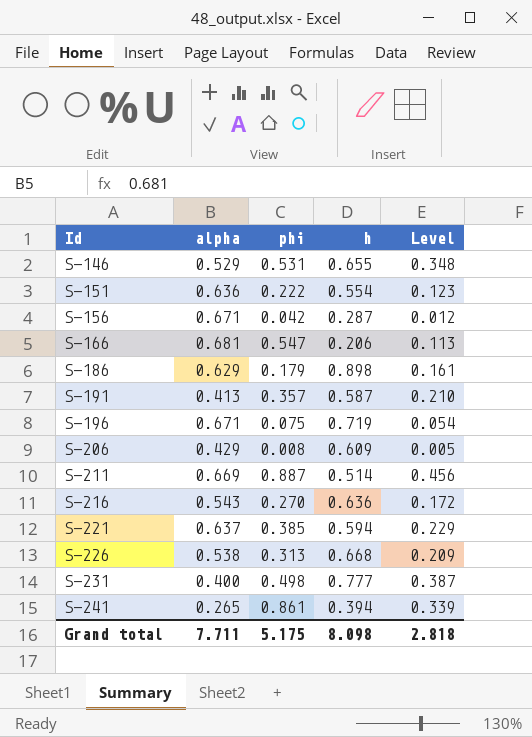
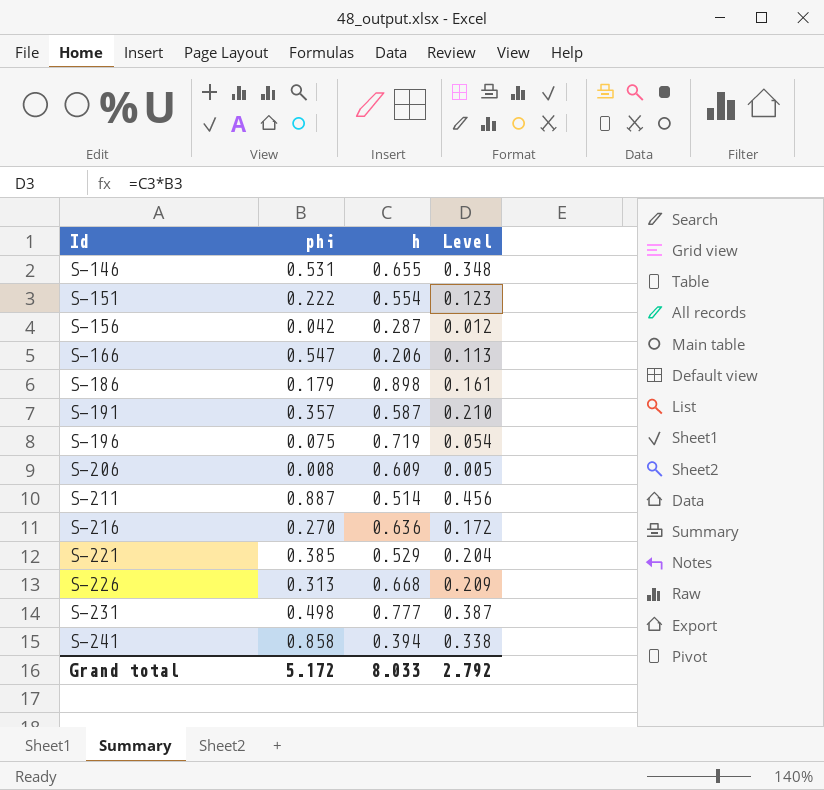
column alpha | position: 2 -> none
S-221 | h: 0.594 -> 0.529
S-221 | Level: 0.229 -> 0.204
S-241 | phi: 0.861 -> 0.858
S-241 | Level: 0.339 -> 0.338
Grand total | phi: 5.175 -> 5.172
Grand total | h: 8.098 -> 8.033
Grand total | Level: 2.818 -> 2.792

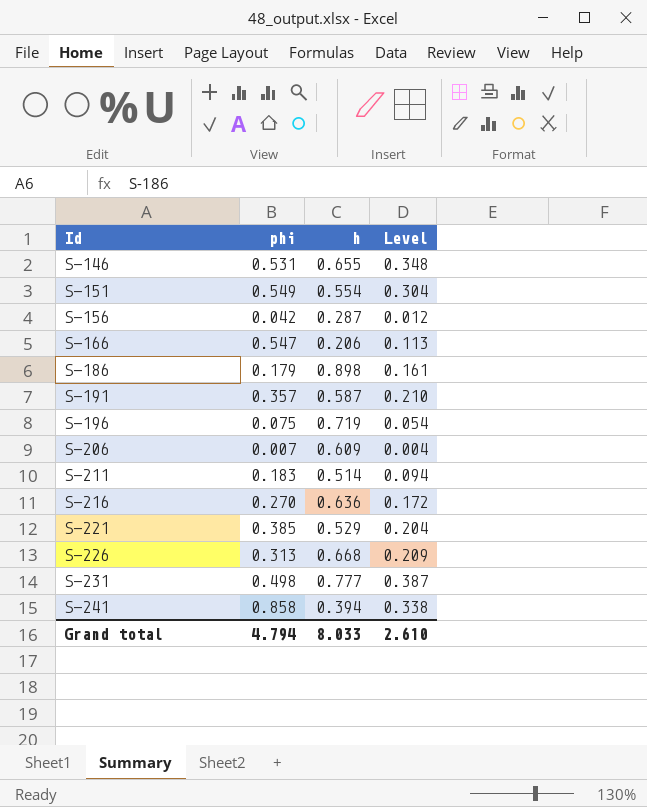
S-151 | phi: 0.222 -> 0.549
S-151 | Level: 0.123 -> 0.304
S-206 | phi: 0.008 -> 0.007
S-206 | Level: 0.005 -> 0.004
S-211 | phi: 0.887 -> 0.183
S-211 | Level: 0.456 -> 0.094
Grand total | phi: 5.172 -> 4.794
Grand total | Level: 2.792 -> 2.610

